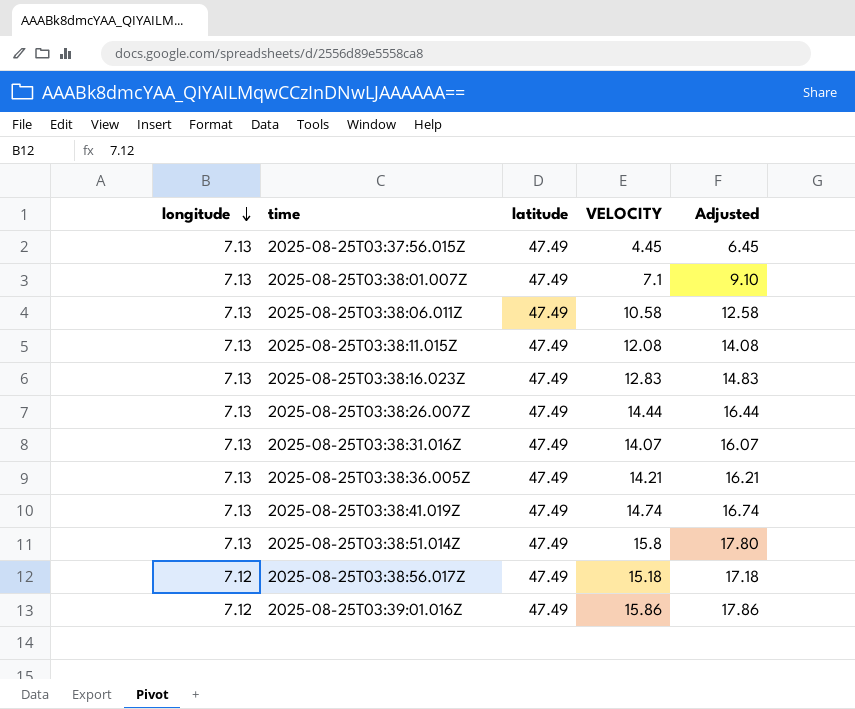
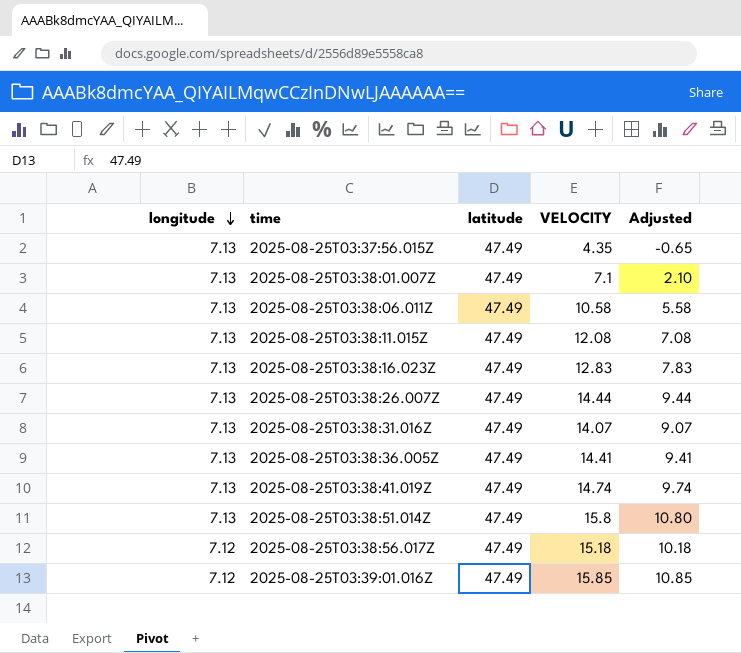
column Adjusted | formula: [VELOCITY] + 2 -> [VELOCITY] - 5
2025-08-25T03:37:56.015Z | VELOCITY: 4.45 -> 4.35
2025-08-25T03:38:36.005Z | VELOCITY: 14.21 -> 14.41
2025-08-25T03:39:01.016Z | VELOCITY: 15.86 -> 15.85

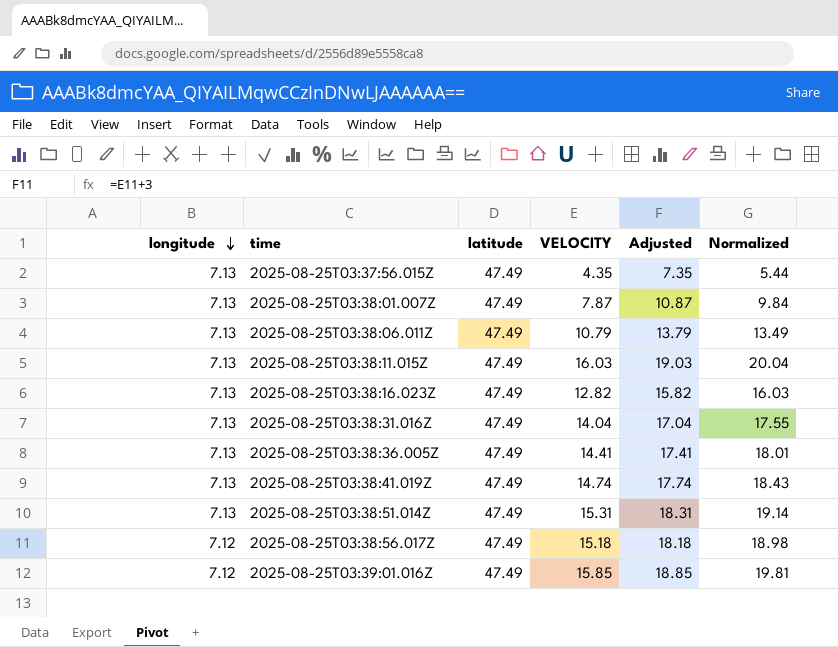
column Adjusted | formula: [VELOCITY] - 5 -> [VELOCITY] + 3
column Normalized | formula: none -> [VELOCITY] * 1.25
row 2025-08-25T03:38:26.007Z: 7.13 | 47.49 | 14.44 | 9.44 -> none
2025-08-25T03:38:01.007Z | VELOCITY: 7.1 -> 7.87
2025-08-25T03:38:06.011Z | VELOCITY: 10.58 -> 10.79
2025-08-25T03:38:11.015Z | VELOCITY: 12.08 -> 16.03
2025-08-25T03:38:16.023Z | VELOCITY: 12.83 -> 12.82
2025-08-25T03:38:31.016Z | VELOCITY: 14.07 -> 14.04
2025-08-25T03:38:51.014Z | VELOCITY: 15.8 -> 15.31

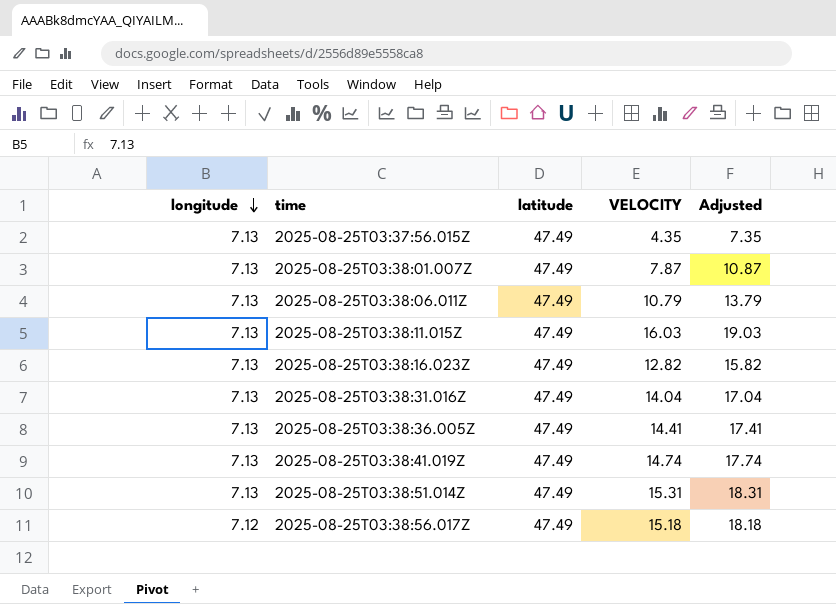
column Normalized | formula: [VELOCITY] * 1.25 -> none
row 2025-08-25T03:39:01.016Z: 7.12 | 47.49 | 15.85 | 18.85 | 19.81 -> none

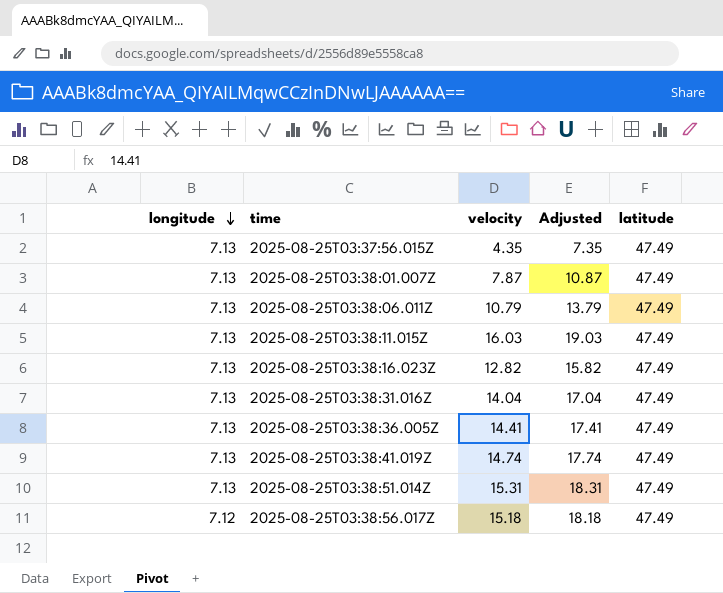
column name: VELOCITY -> velocity
column latitude | position: 3 -> 5

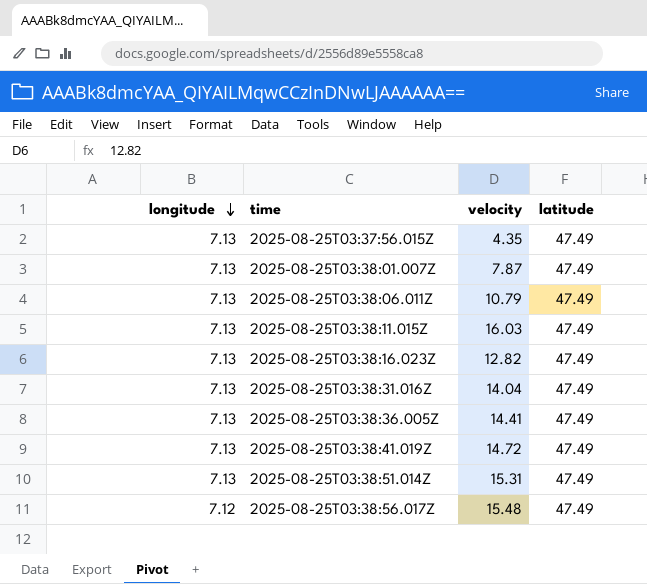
column Adjusted | formula: [velocity] + 3 -> none
2025-08-25T03:38:41.019Z | velocity: 14.74 -> 14.72
2025-08-25T03:38:56.017Z | velocity: 15.18 -> 15.48

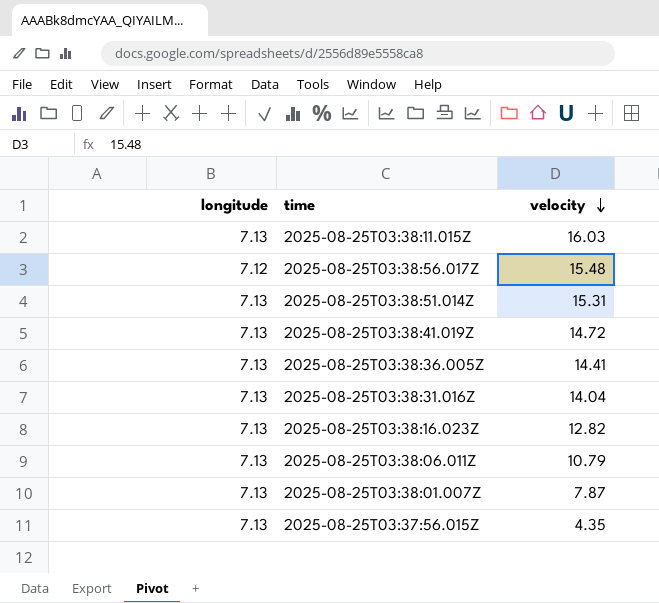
row order: longitude descending -> velocity descending
column latitude | position: 4 -> none

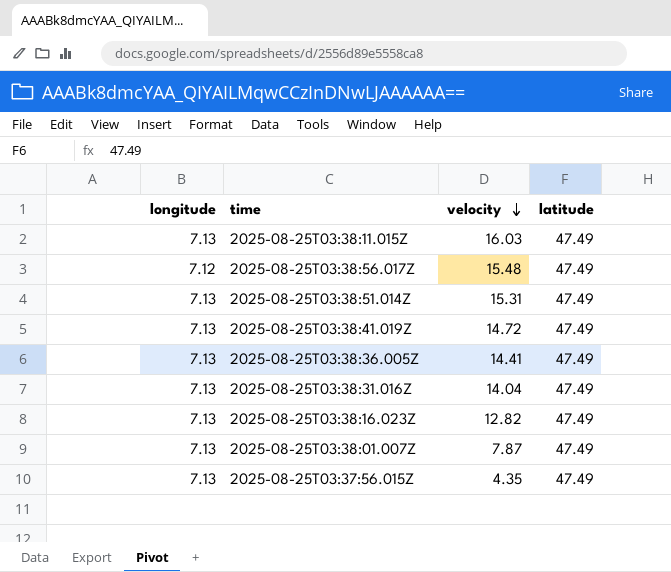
column latitude | position: none -> 4
row 2025-08-25T03:38:06.011Z: 7.13 | 10.79 -> none

